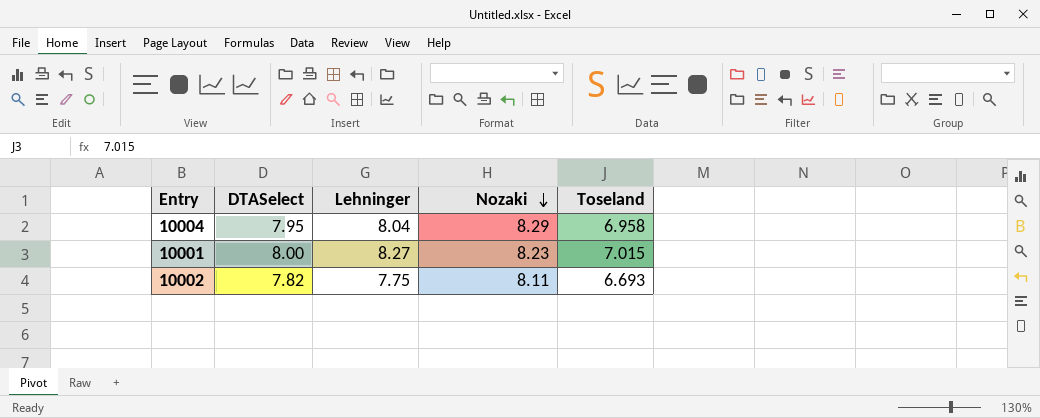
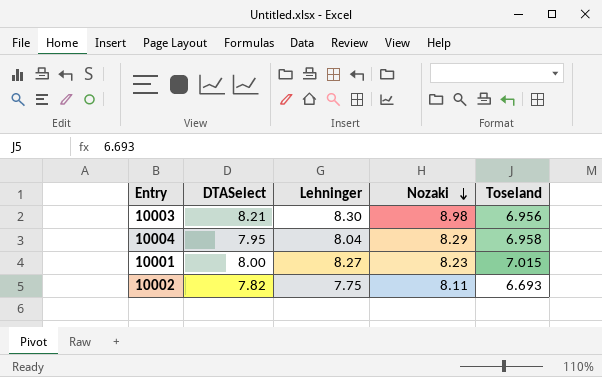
row 10003: none -> 8.21 | 8.30 | 8.98 | 6.956

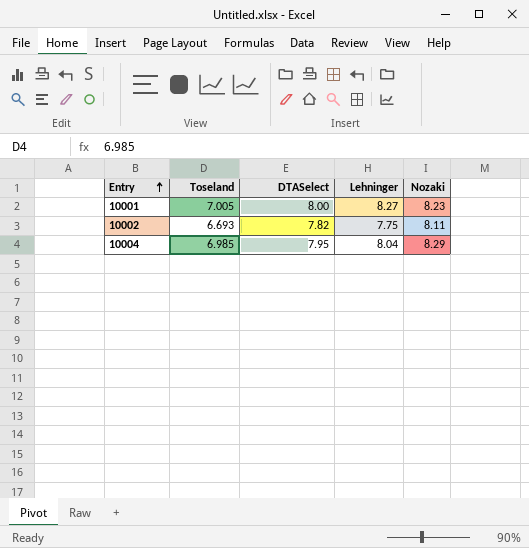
row order: Nozaki descending -> Entry ascending
column Toseland | position: 5 -> 2
row 10003: 8.21 | 8.30 | 8.98 | 6.956 -> none
10001 | Toseland: 7.015 -> 7.005
10004 | Toseland: 6.958 -> 6.985

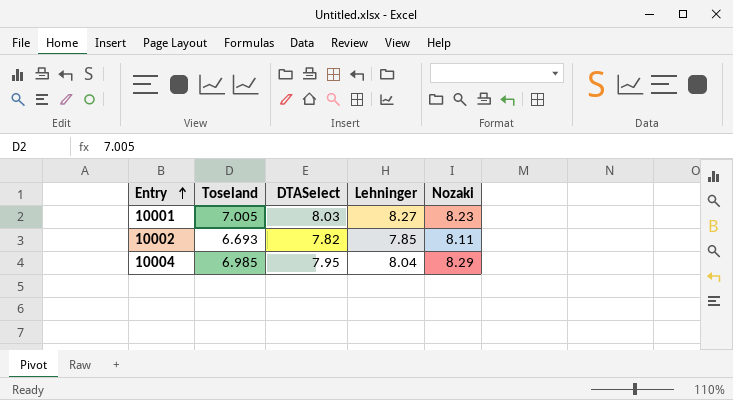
10001 | DTASelect: 8.00 -> 8.03
10002 | Lehninger: 7.75 -> 7.85

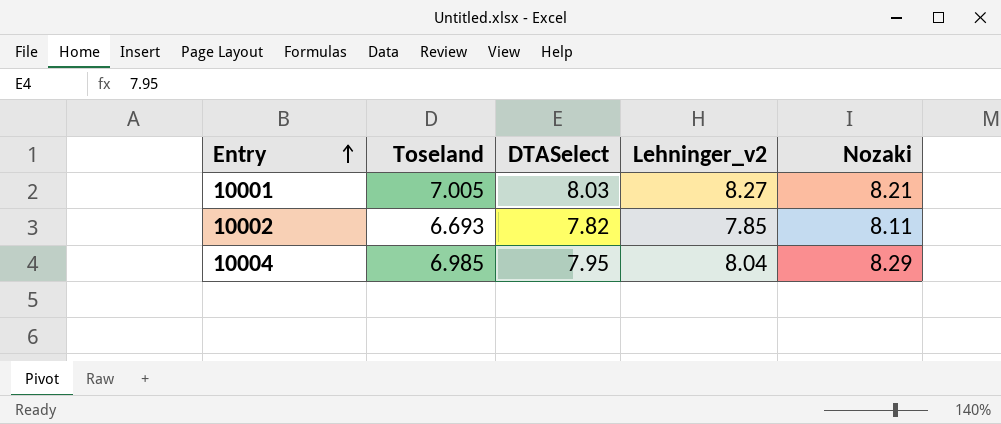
column name: Lehninger -> Lehninger_v2
10001 | Nozaki: 8.23 -> 8.21

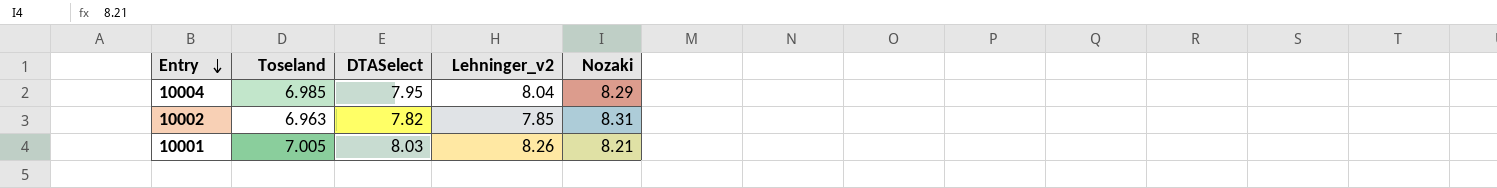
row order: Entry ascending -> Entry descending
10002 | Toseland: 6.693 -> 6.963
10002 | Nozaki: 8.11 -> 8.31
10001 | Lehninger_v2: 8.27 -> 8.26

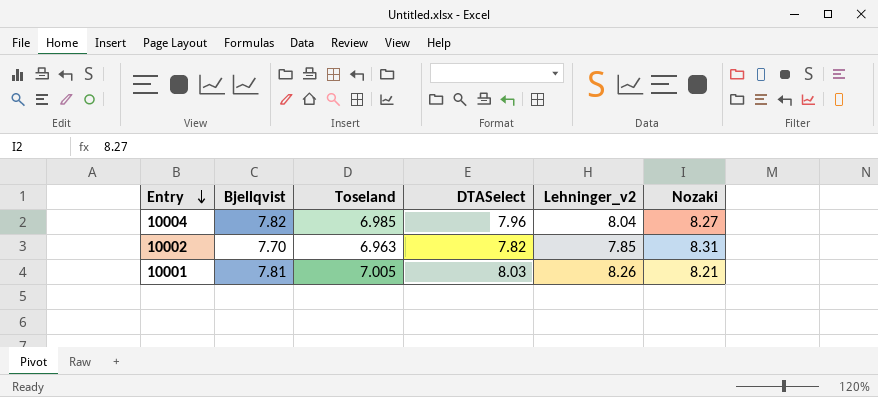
column Bjellqvist | position: none -> 2
10004 | DTASelect: 7.95 -> 7.96
10004 | Nozaki: 8.29 -> 8.27

